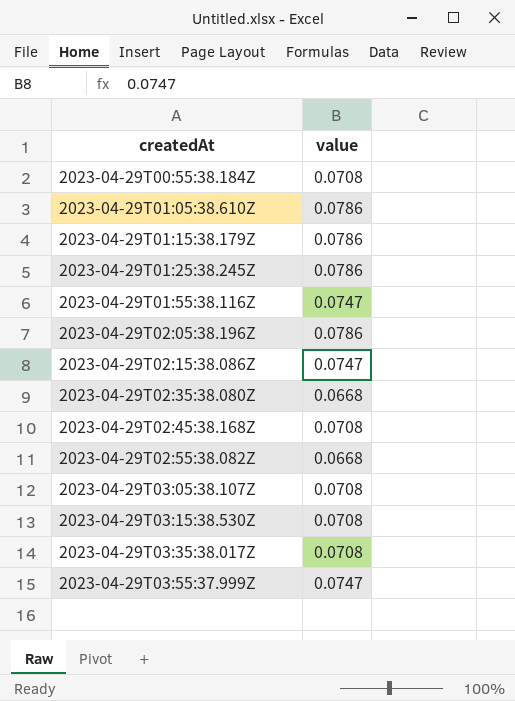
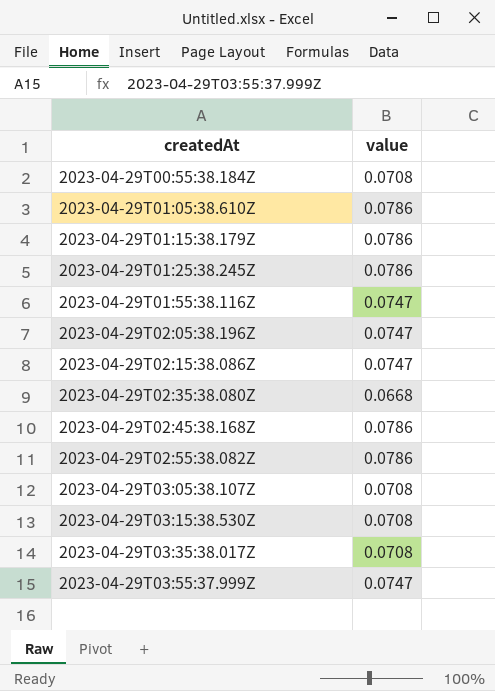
2023-04-29T02:05:38.196Z | value: 0.0786 -> 0.0747
2023-04-29T02:45:38.168Z | value: 0.0708 -> 0.0786
2023-04-29T02:55:38.082Z | value: 0.0668 -> 0.0786

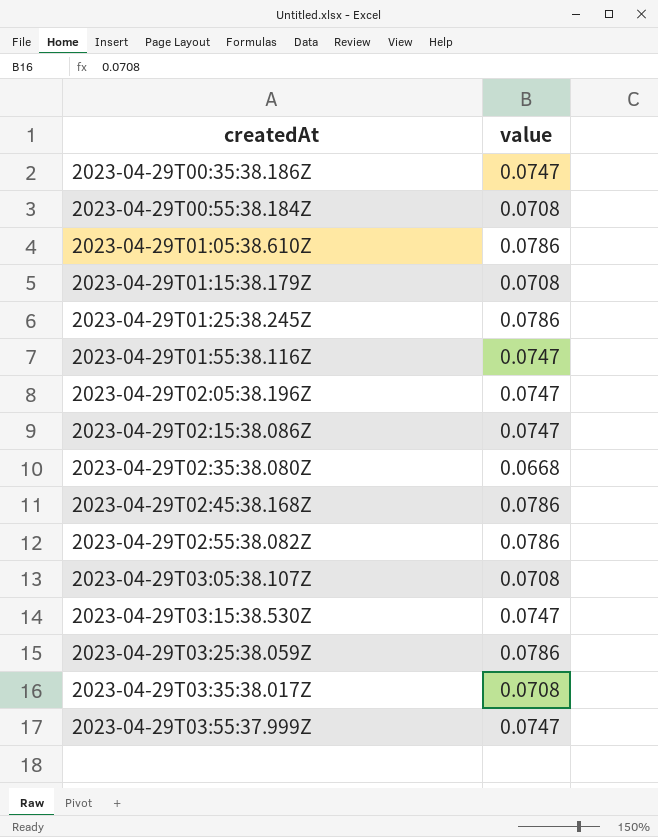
row 2023-04-29T00:35:38.186Z: none -> 0.0747
2023-04-29T01:15:38.179Z | value: 0.0786 -> 0.0708
2023-04-29T03:15:38.530Z | value: 0.0708 -> 0.0747
row 2023-04-29T03:25:38.059Z: none -> 0.0786

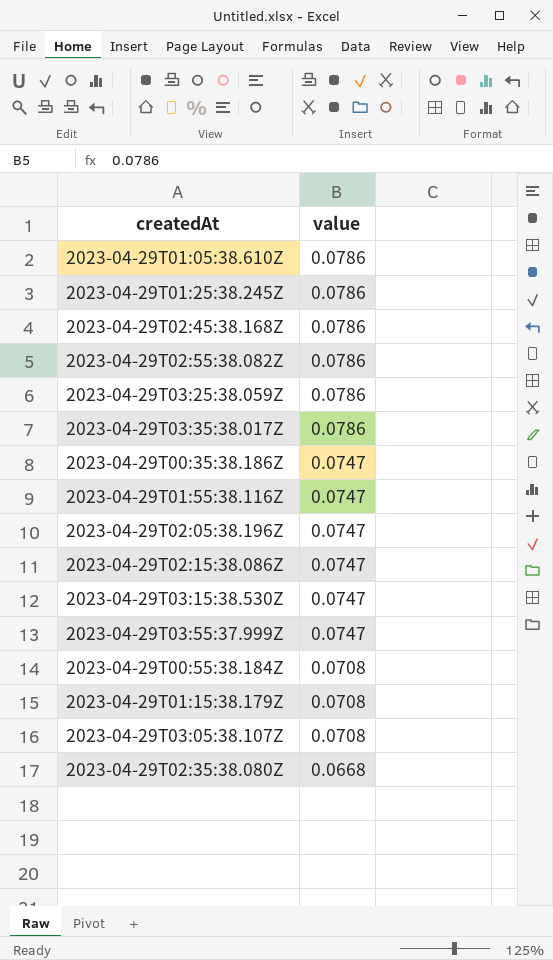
row order: createdAt ascending -> value descending
2023-04-29T03:35:38.017Z | value: 0.0708 -> 0.0786

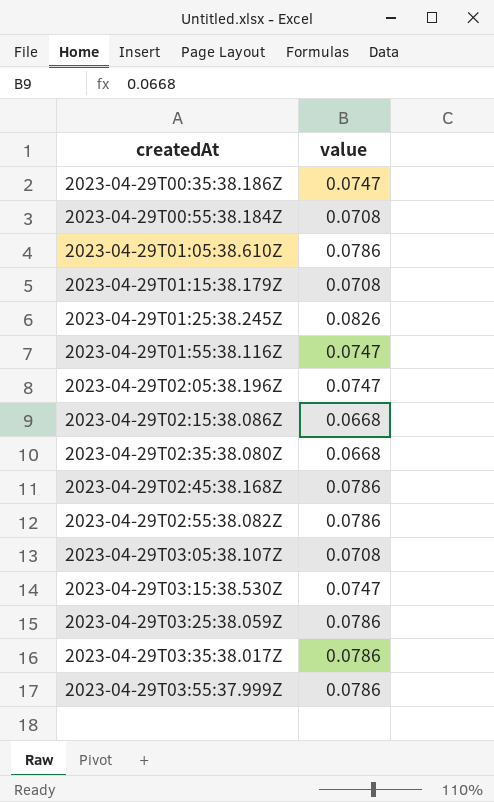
row order: value descending -> createdAt ascending
2023-04-29T01:25:38.245Z | value: 0.0786 -> 0.0826
2023-04-29T02:15:38.086Z | value: 0.0747 -> 0.0668
2023-04-29T03:55:37.999Z | value: 0.0747 -> 0.0786

